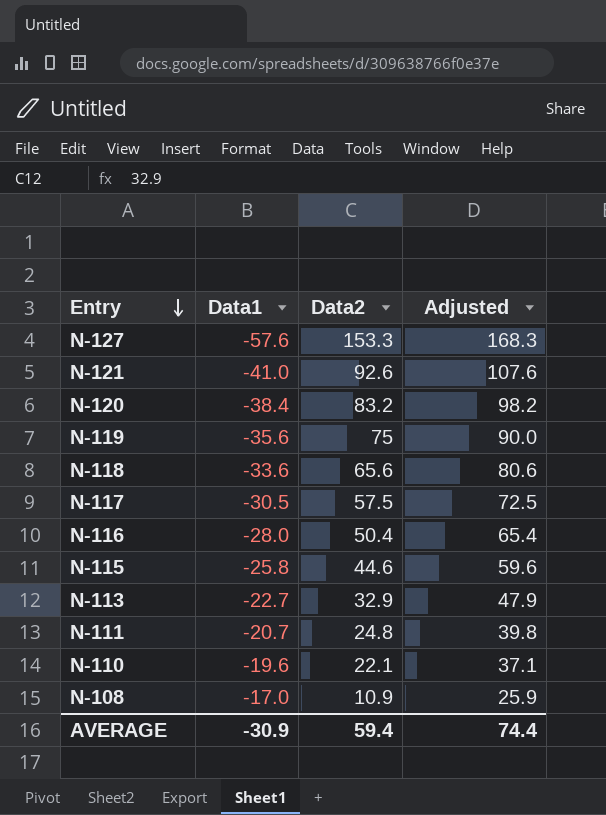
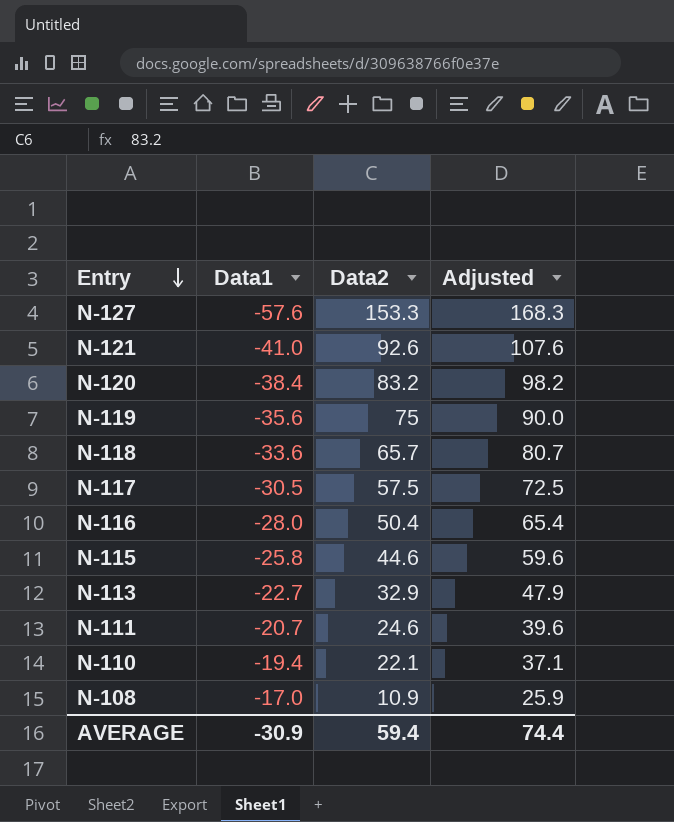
N-118 | Data2: 65.6 -> 65.7
N-118 | Adjusted: 80.6 -> 80.7
N-111 | Data2: 24.8 -> 24.6
N-111 | Adjusted: 39.8 -> 39.6
N-110 | Data1: -19.6 -> -19.4

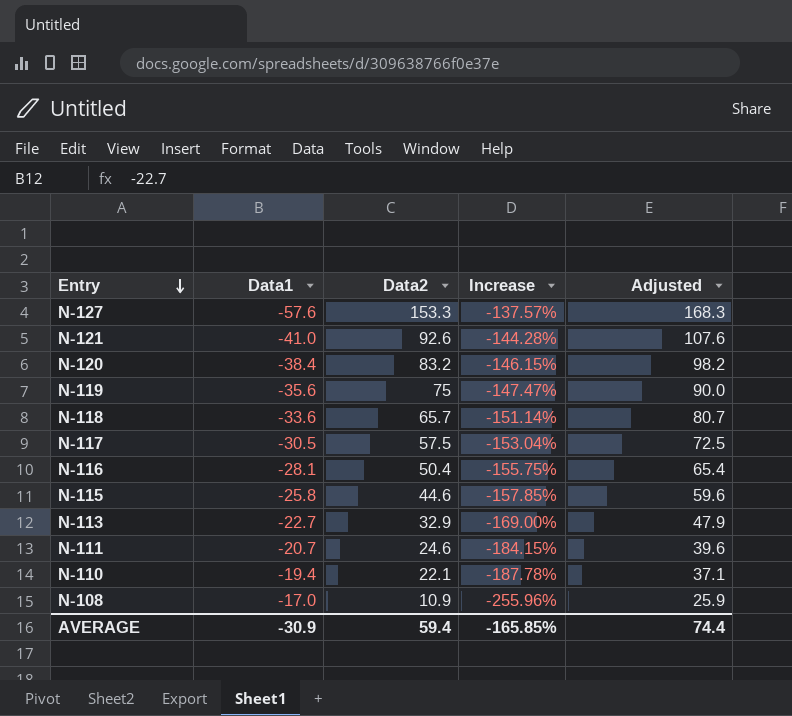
column Increase | formula: none -> ([Data1] - [Data2]) / [Data2]
N-116 | Data1: -28.0 -> -28.1

